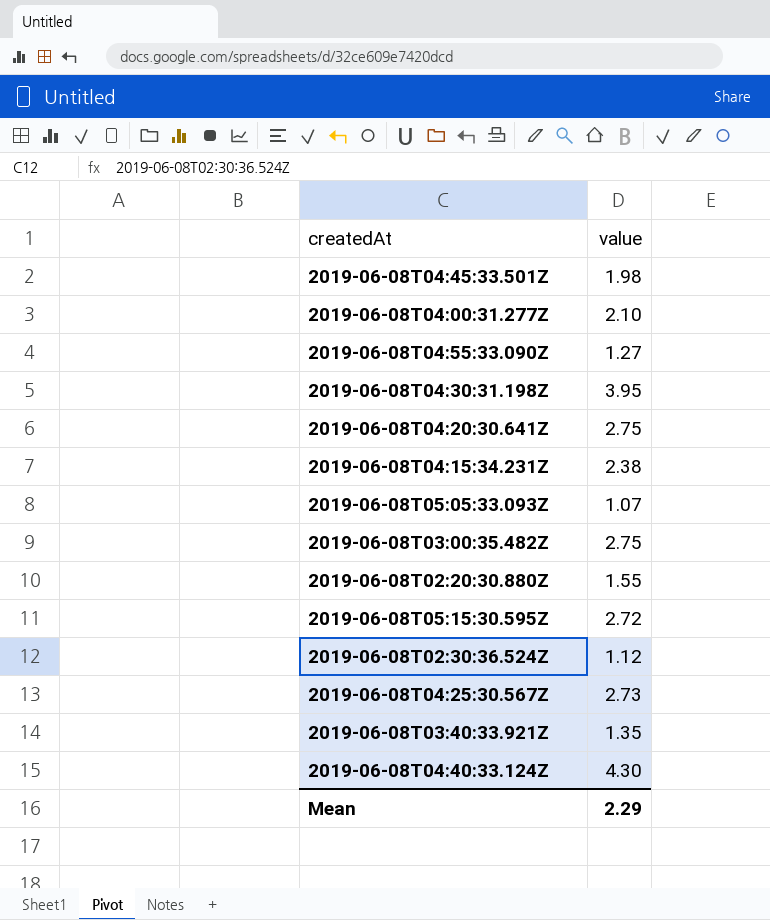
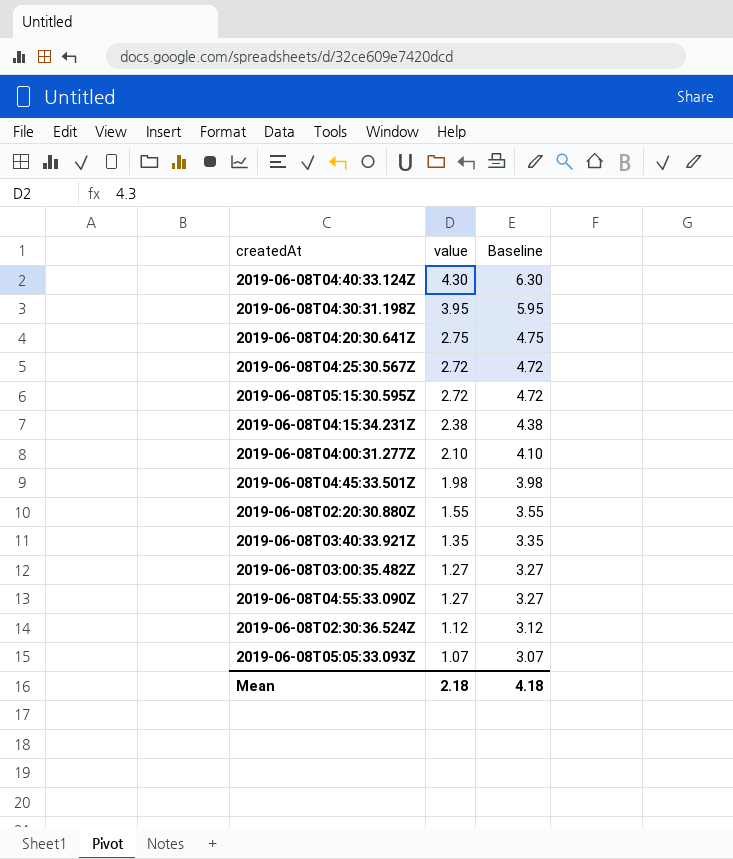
row order: none -> value descending
column Baseline | formula: none -> [value] + 2
2019-06-08T04:25:30.567Z | value: 2.73 -> 2.72
2019-06-08T03:00:35.482Z | value: 2.75 -> 1.27
Mean | value: 2.29 -> 2.18

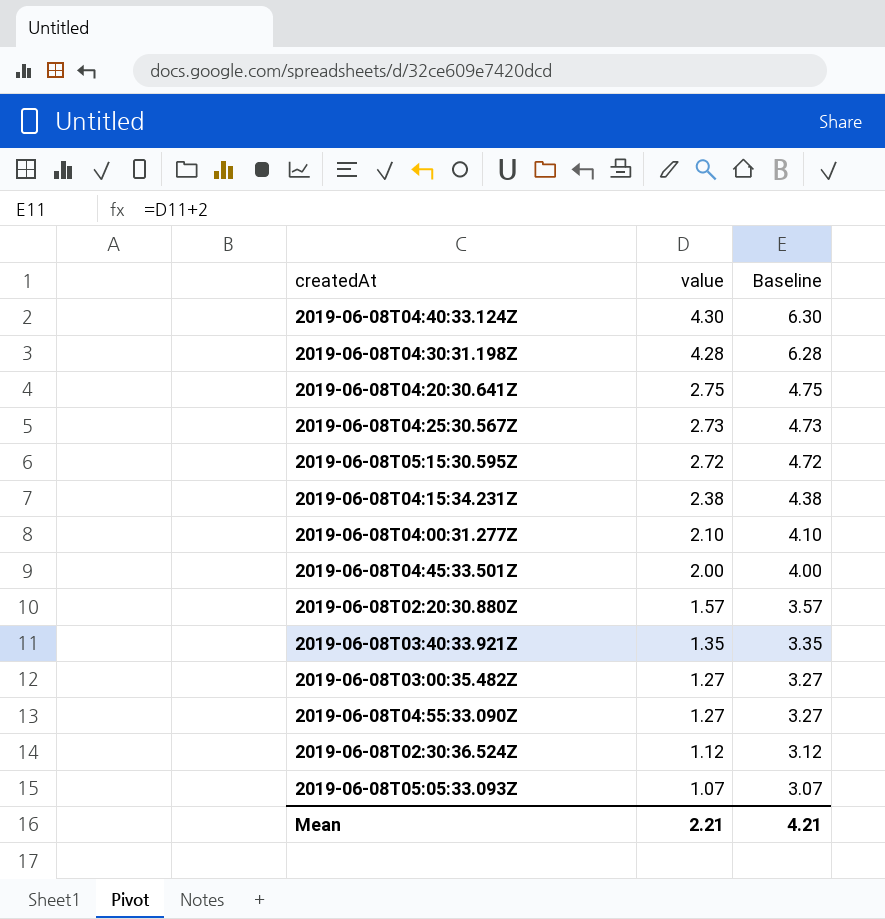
2019-06-08T04:30:31.198Z | value: 3.95 -> 4.28
2019-06-08T04:30:31.198Z | Baseline: 5.95 -> 6.28
2019-06-08T04:25:30.567Z | value: 2.72 -> 2.73
2019-06-08T04:25:30.567Z | Baseline: 4.72 -> 4.73
2019-06-08T04:45:33.501Z | value: 1.98 -> 2.00
2019-06-08T04:45:33.501Z | Baseline: 3.98 -> 4.00
2019-06-08T02:20:30.880Z | value: 1.55 -> 1.57
2019-06-08T02:20:30.880Z | Baseline: 3.55 -> 3.57
Mean | value: 2.18 -> 2.21
Mean | Baseline: 4.18 -> 4.21

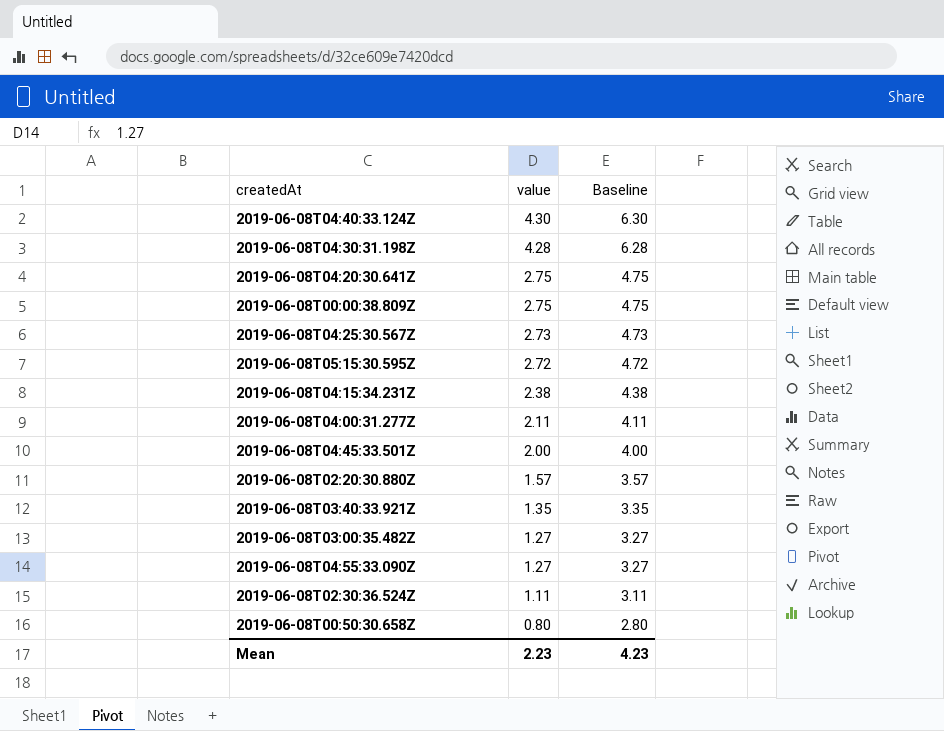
row 2019-06-08T05:05:33.093Z: 1.07 | 3.07 -> none
row 2019-06-08T00:00:38.809Z: none -> 2.75 | 4.75
2019-06-08T04:00:31.277Z | value: 2.10 -> 2.11
2019-06-08T04:00:31.277Z | Baseline: 4.10 -> 4.11
2019-06-08T02:30:36.524Z | value: 1.12 -> 1.11
2019-06-08T02:30:36.524Z | Baseline: 3.12 -> 3.11
row 2019-06-08T00:50:30.658Z: none -> 0.80 | 2.80
Mean | value: 2.21 -> 2.23
Mean | Baseline: 4.21 -> 4.23

